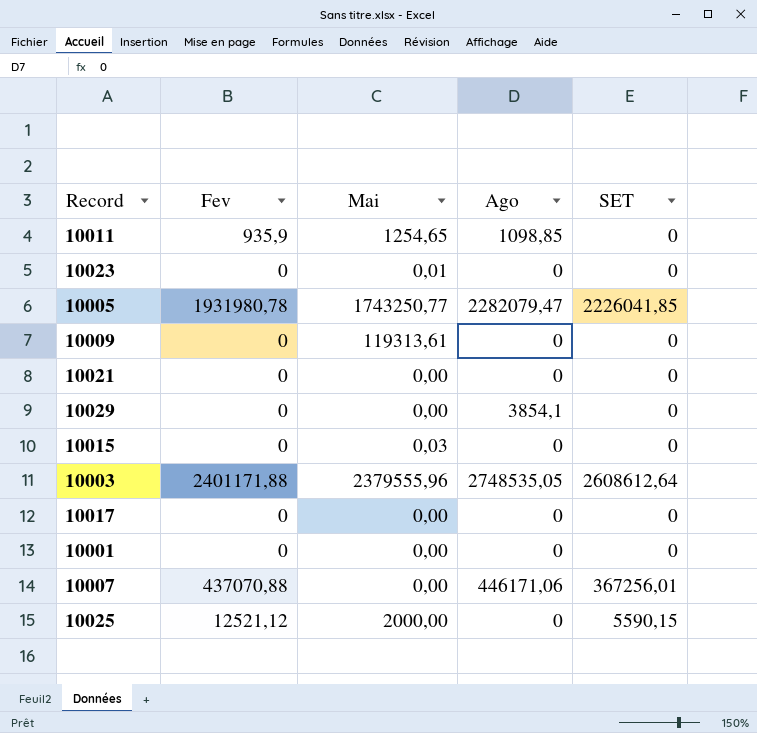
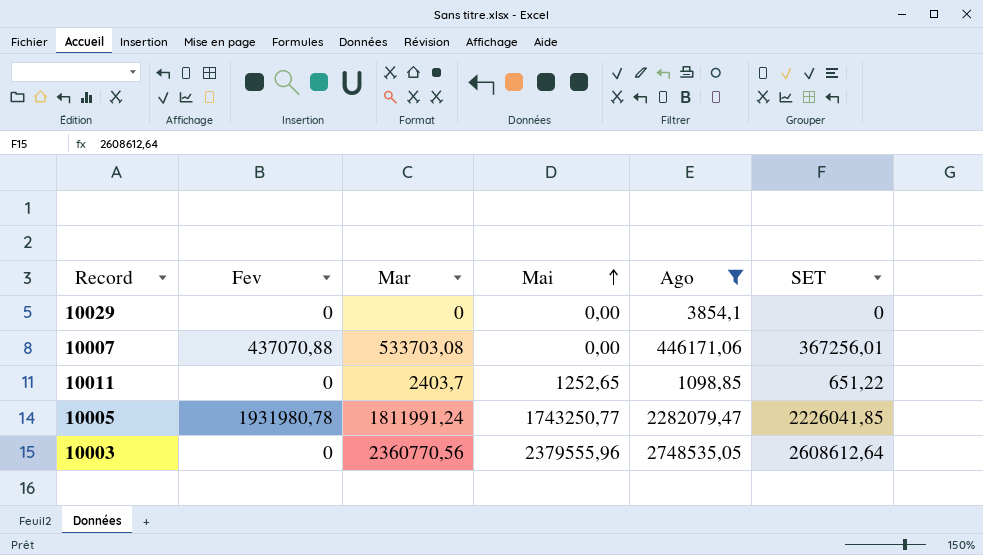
filter: none -> Ago != 0
row order: none -> Mai ascending
column Mar | position: none -> 3
10011 | Fev: 935,9 -> 0
10011 | Mai: 1254,65 -> 1252,65
10011 | SET: 0 -> 651,22
10003 | Fev: 2401171,88 -> 0

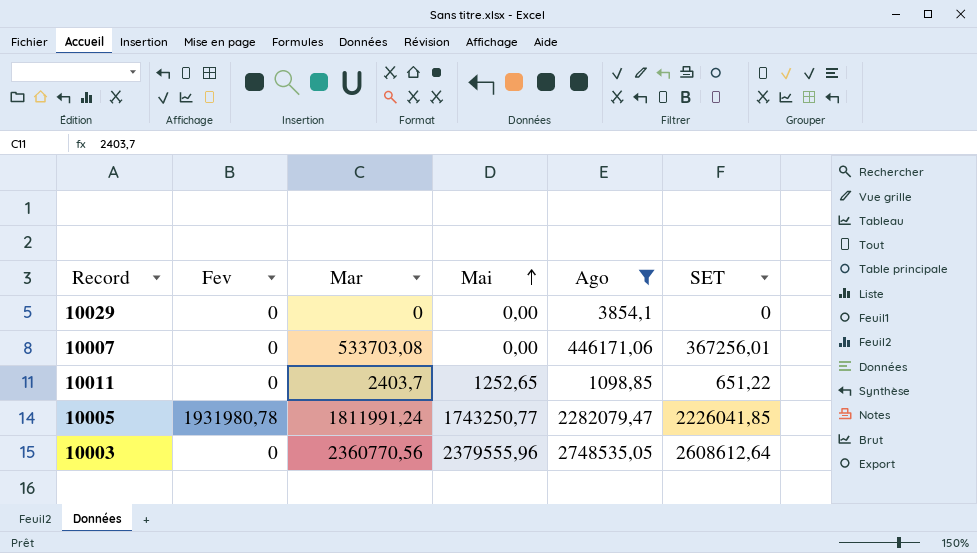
10007 | Fev: 437070,88 -> 0

